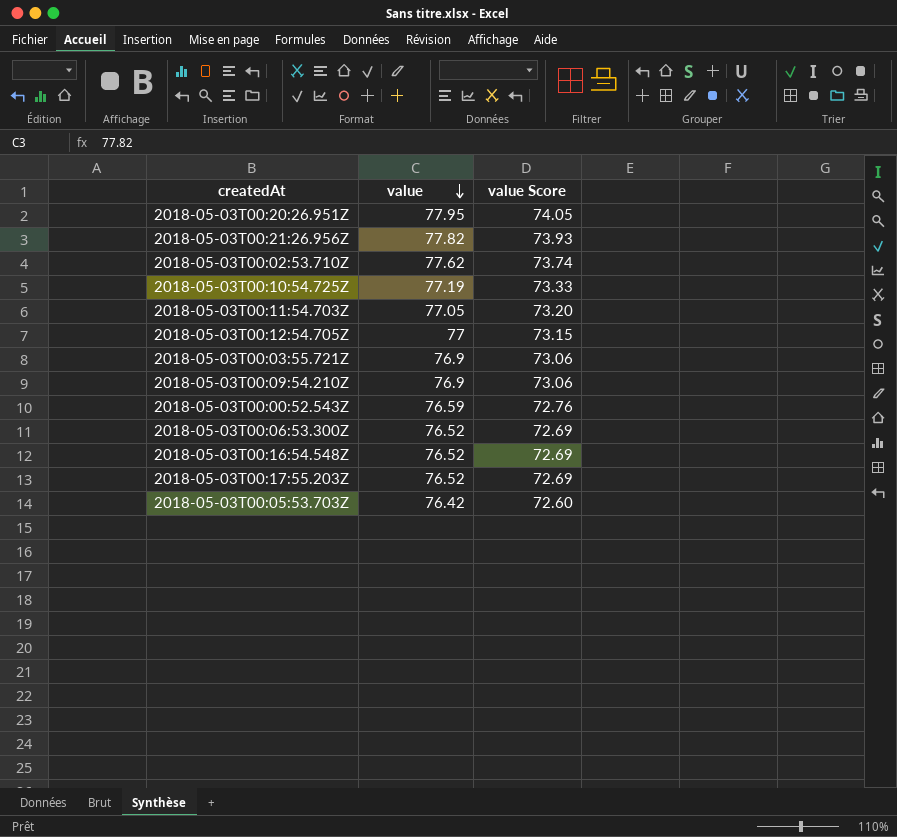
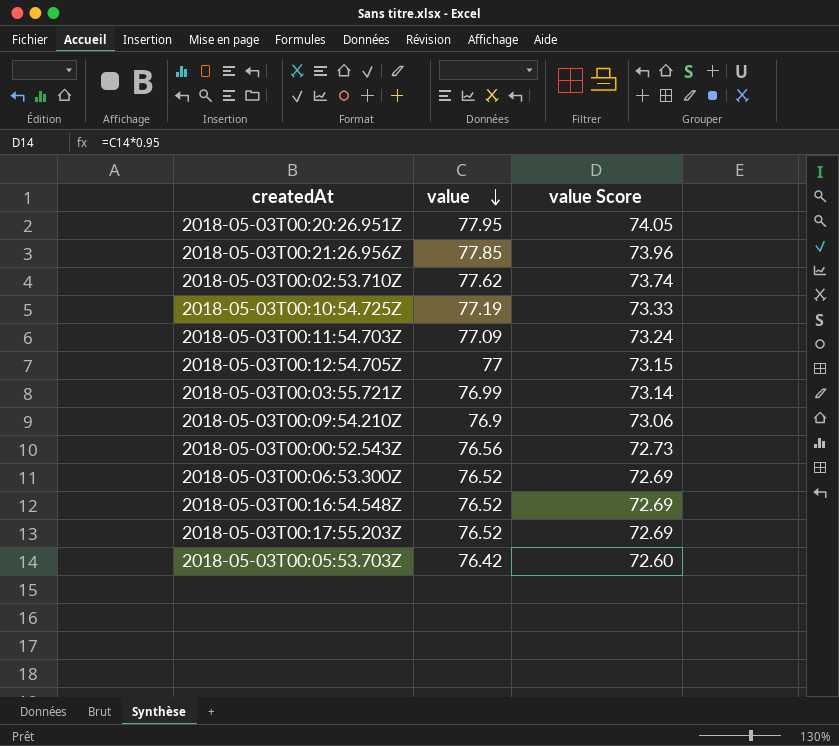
2018-05-03T00:21:26.956Z | value: 77.82 -> 77.85
2018-05-03T00:21:26.956Z | value Score: 73.93 -> 73.96
2018-05-03T00:11:54.703Z | value: 77.05 -> 77.09
2018-05-03T00:11:54.703Z | value Score: 73.20 -> 73.24
2018-05-03T00:03:55.721Z | value: 76.9 -> 76.99
2018-05-03T00:03:55.721Z | value Score: 73.06 -> 73.14
2018-05-03T00:00:52.543Z | value: 76.59 -> 76.56
2018-05-03T00:00:52.543Z | value Score: 72.76 -> 72.73

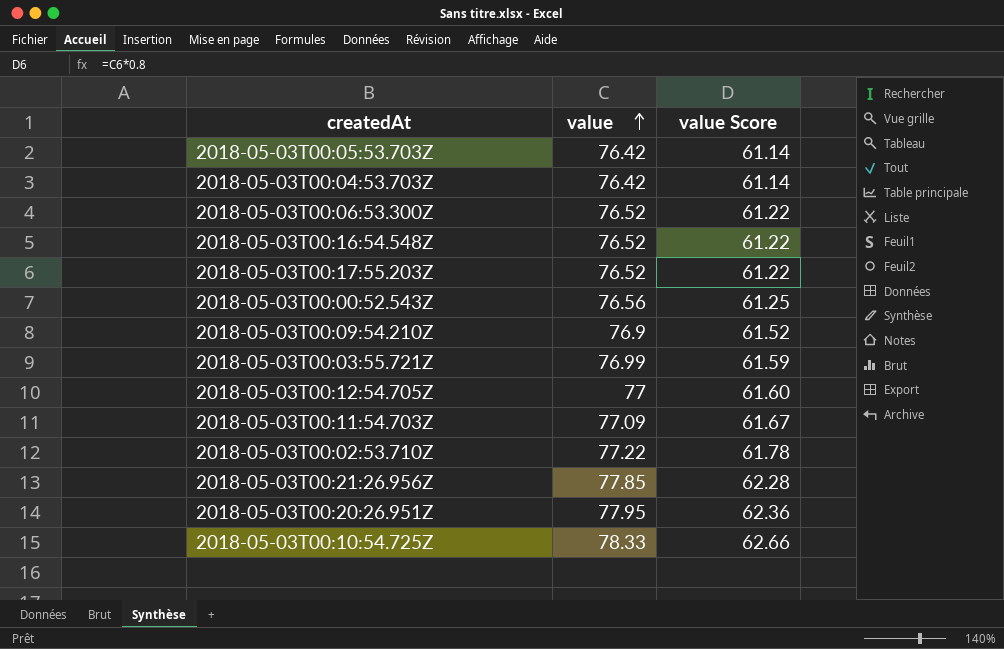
row order: value descending -> value ascending
column value Score | formula: [value] * 0.95 -> [value] * 0.8
row 2018-05-03T00:04:53.703Z: none -> 76.42 | 61.14
2018-05-03T00:02:53.710Z | value: 77.62 -> 77.22
2018-05-03T00:10:54.725Z | value: 77.19 -> 78.33

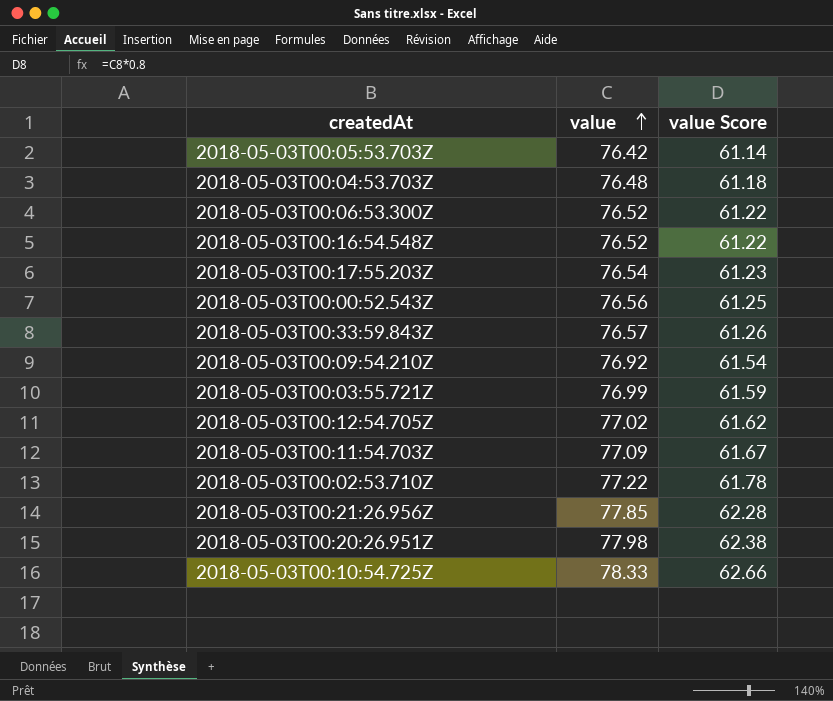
2018-05-03T00:04:53.703Z | value: 76.42 -> 76.48
2018-05-03T00:04:53.703Z | value Score: 61.14 -> 61.18
2018-05-03T00:17:55.203Z | value: 76.52 -> 76.54
2018-05-03T00:17:55.203Z | value Score: 61.22 -> 61.23
row 2018-05-03T00:33:59.843Z: none -> 76.57 | 61.26
2018-05-03T00:09:54.210Z | value: 76.9 -> 76.92
2018-05-03T00:09:54.210Z | value Score: 61.52 -> 61.54
2018-05-03T00:12:54.705Z | value: 77 -> 77.02
2018-05-03T00:12:54.705Z | value Score: 61.60 -> 61.62
2018-05-03T00:20:26.951Z | value: 77.95 -> 77.98
2018-05-03T00:20:26.951Z | value Score: 62.36 -> 62.38

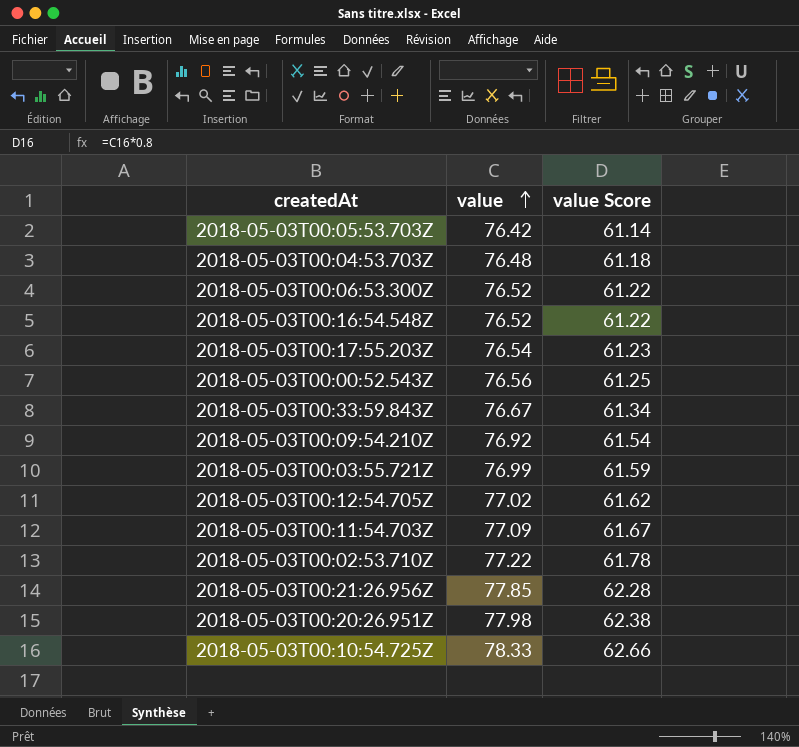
2018-05-03T00:33:59.843Z | value: 76.57 -> 76.67
2018-05-03T00:33:59.843Z | value Score: 61.26 -> 61.34

